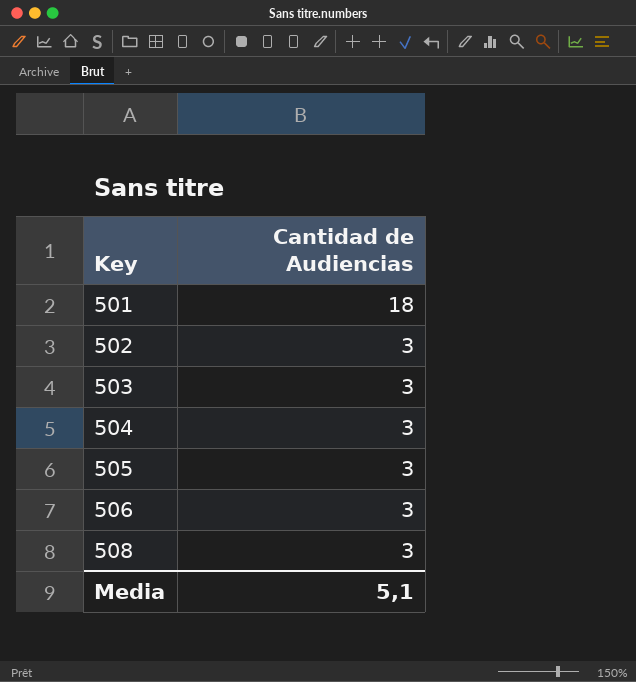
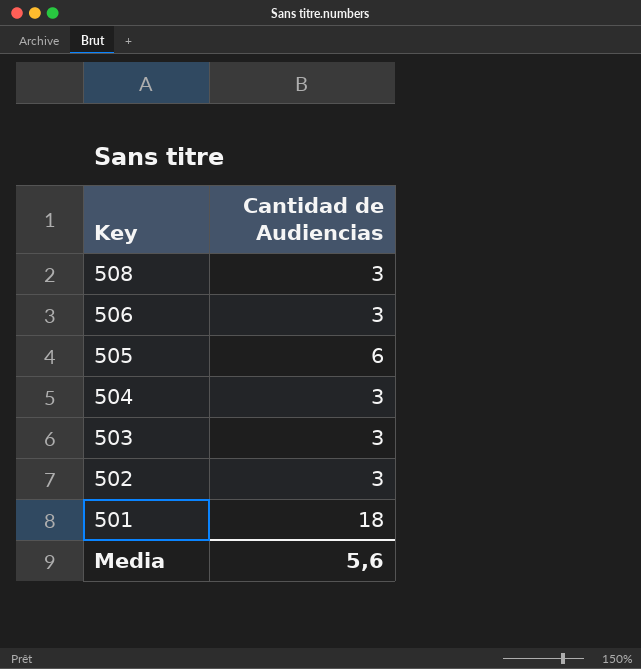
row order: Key ascending -> Key descending
505 | Cantidad de Audiencias: 3 -> 6
Media | Cantidad de Audiencias: 5,1 -> 5,6

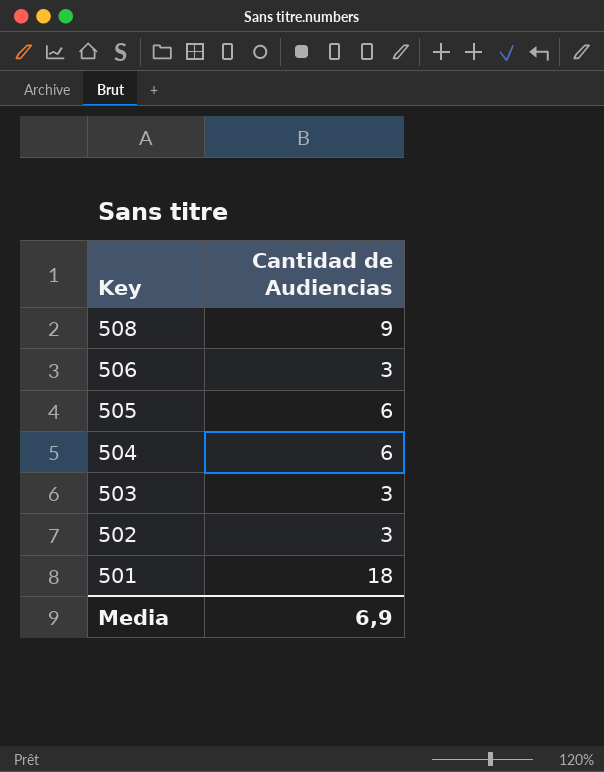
508 | Cantidad de Audiencias: 3 -> 9
504 | Cantidad de Audiencias: 3 -> 6
Media | Cantidad de Audiencias: 5,6 -> 6,9

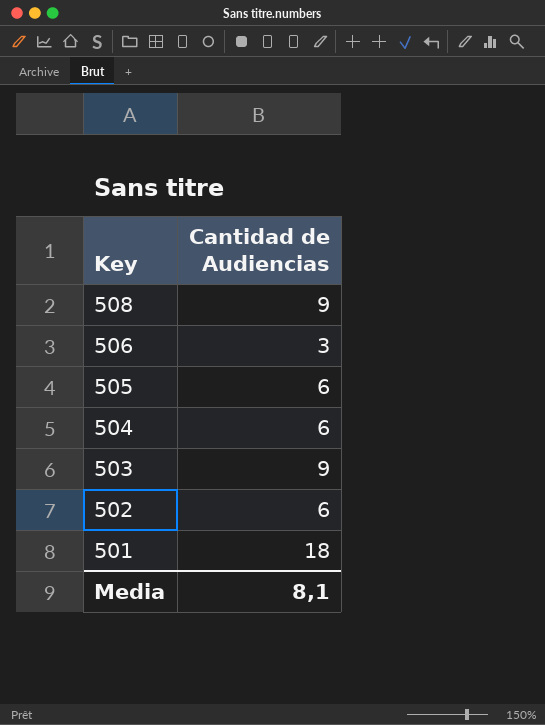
503 | Cantidad de Audiencias: 3 -> 9
502 | Cantidad de Audiencias: 3 -> 6
Media | Cantidad de Audiencias: 6,9 -> 8,1

